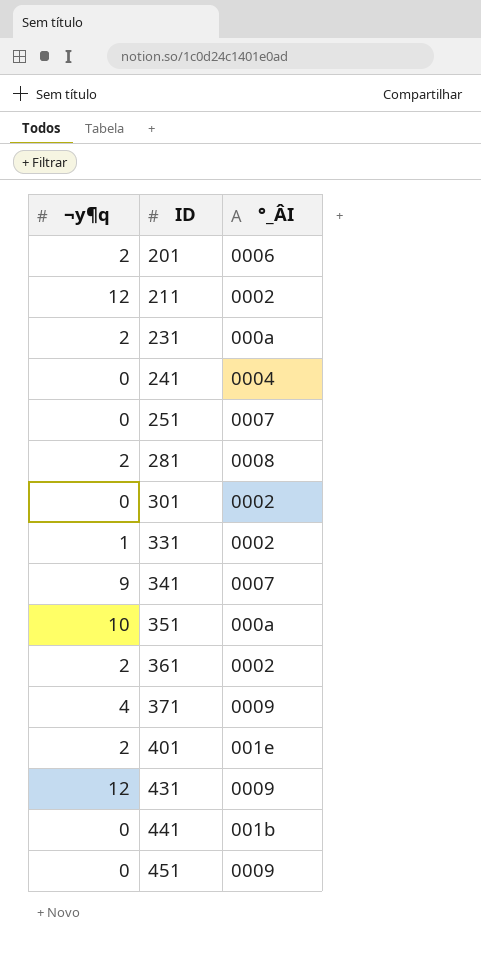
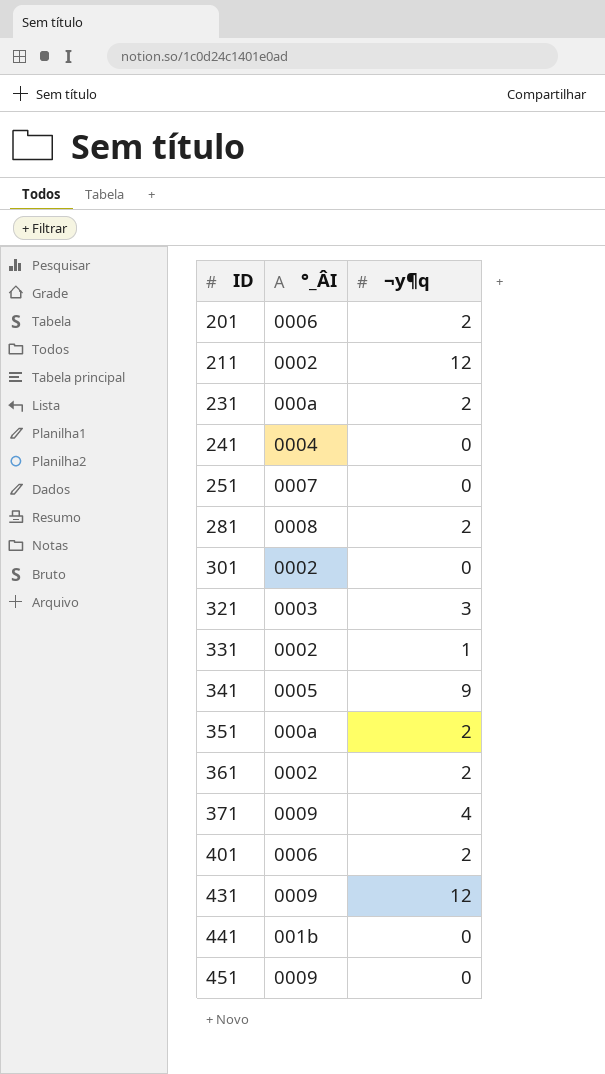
column ¬y¶q | position: 1 -> 3
row 321: none -> 0003 | 3
341 | °_ÂI: 0007 -> 0005
351 | ¬y¶q: 10 -> 2
401 | °_ÂI: 001e -> 0006

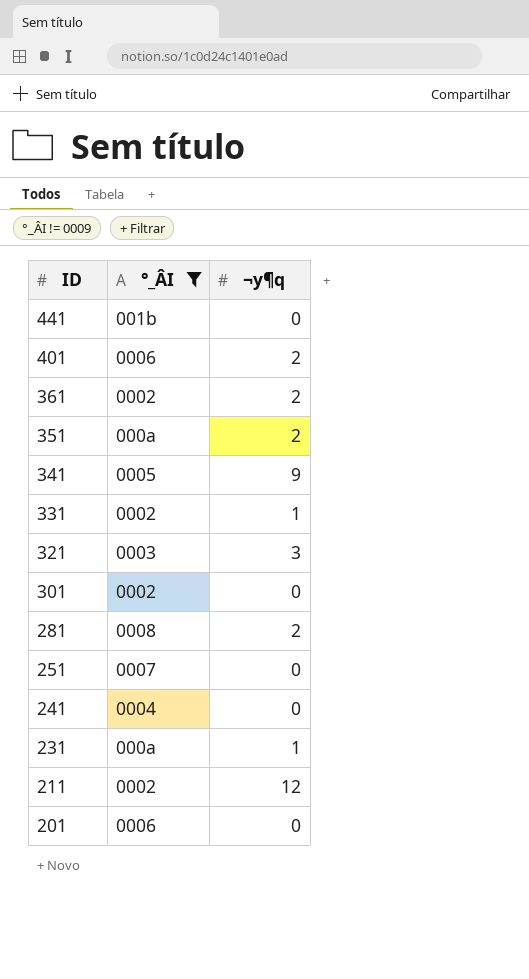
filter: none -> °_ÂI != 0009
row order: ID ascending -> ID descending
231 | ¬y¶q: 2 -> 1
201 | ¬y¶q: 2 -> 0

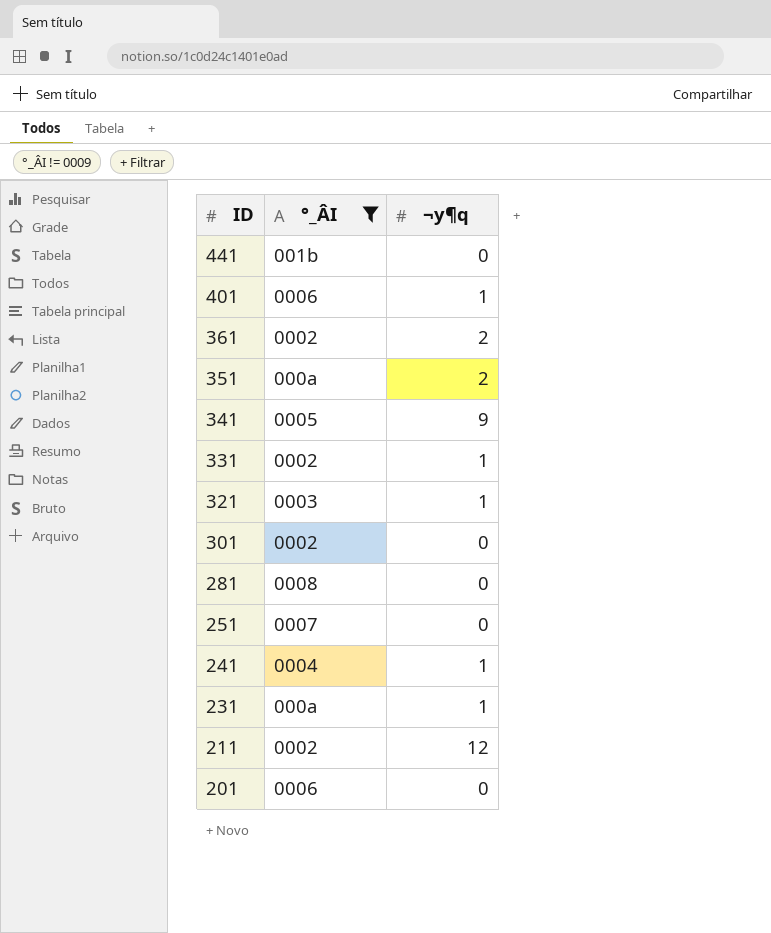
401 | ¬y¶q: 2 -> 1
321 | ¬y¶q: 3 -> 1
281 | ¬y¶q: 2 -> 0
241 | ¬y¶q: 0 -> 1

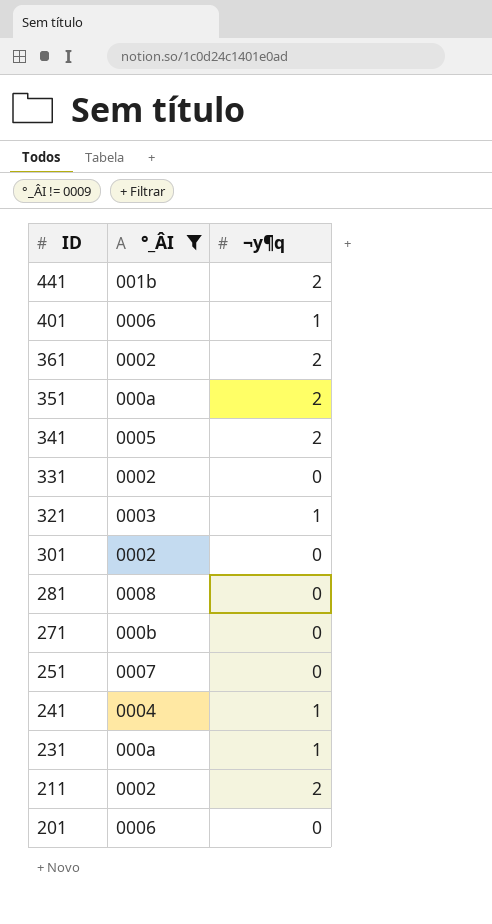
441 | ¬y¶q: 0 -> 2
341 | ¬y¶q: 9 -> 2
331 | ¬y¶q: 1 -> 0
row 271: none -> 000b | 0
211 | ¬y¶q: 12 -> 2

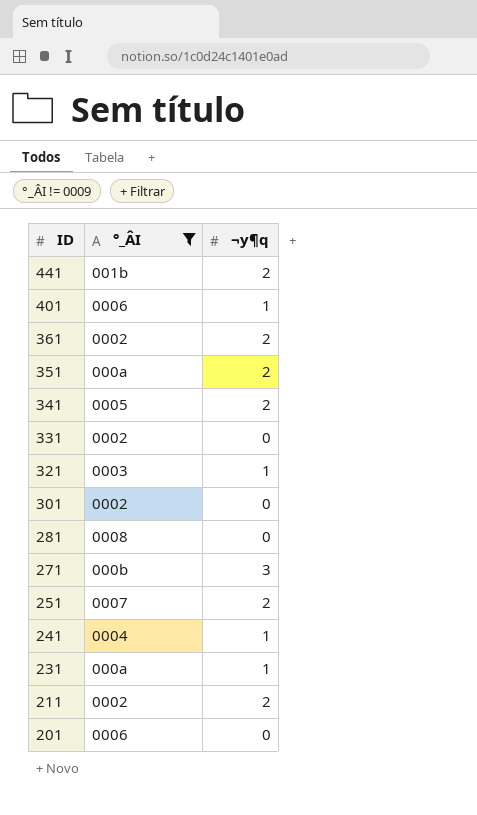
271 | ¬y¶q: 0 -> 3
251 | ¬y¶q: 0 -> 2

